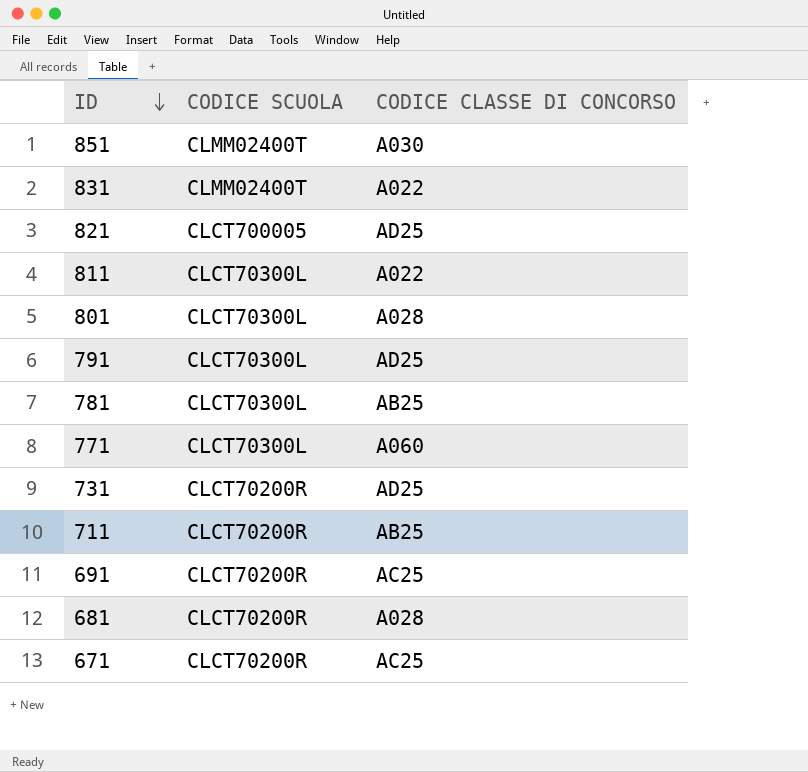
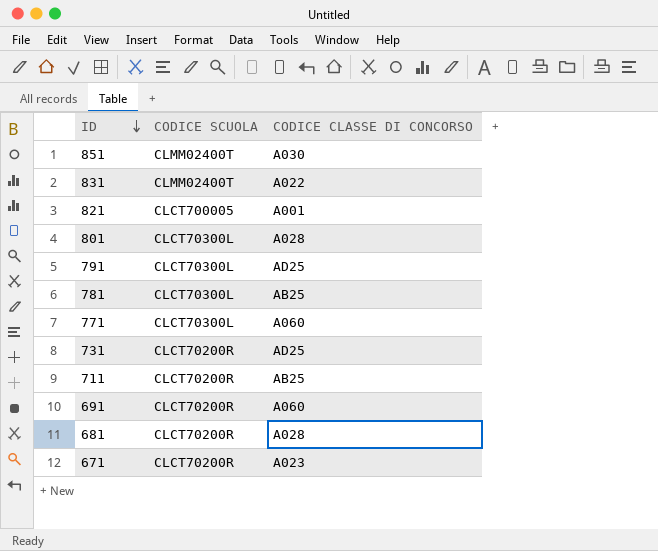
row 811: CLCT70300L | A022 -> none
821 | CODICE CLASSE DI CONCORSO: AD25 -> A001
691 | CODICE CLASSE DI CONCORSO: AC25 -> A060
671 | CODICE CLASSE DI CONCORSO: AC25 -> A023

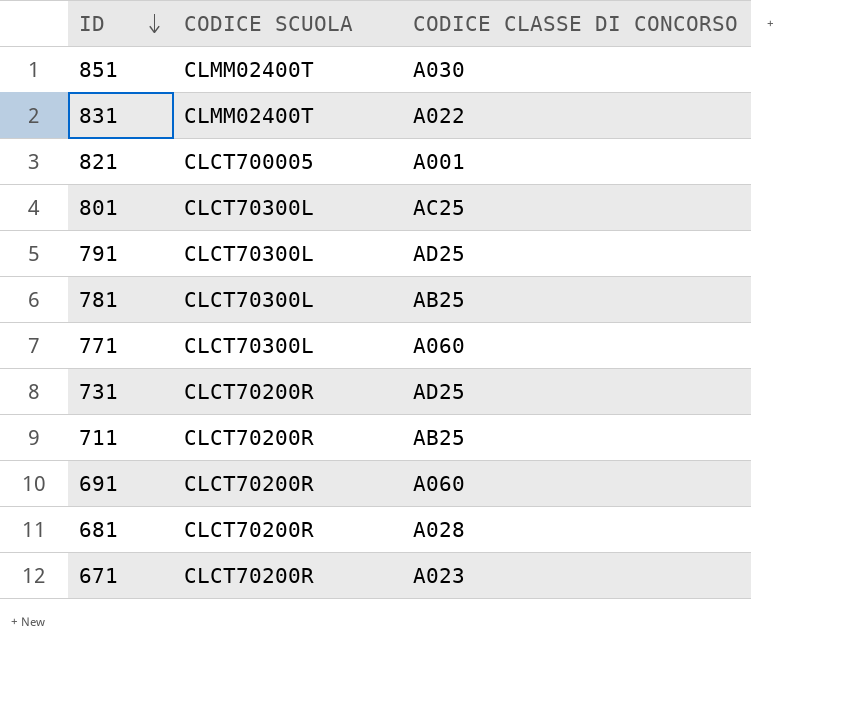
801 | CODICE CLASSE DI CONCORSO: A028 -> AC25

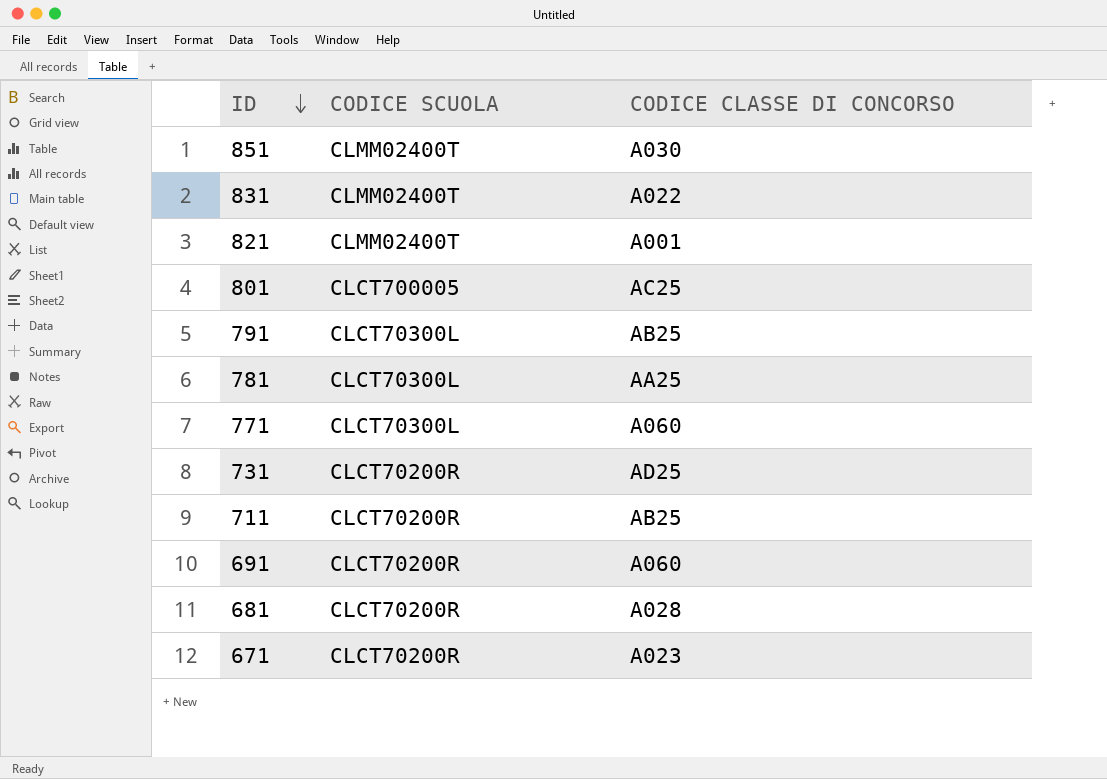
821 | CODICE SCUOLA: CLCT700005 -> CLMM02400T
801 | CODICE SCUOLA: CLCT70300L -> CLCT700005
791 | CODICE CLASSE DI CONCORSO: AD25 -> AB25
781 | CODICE CLASSE DI CONCORSO: AB25 -> AA25

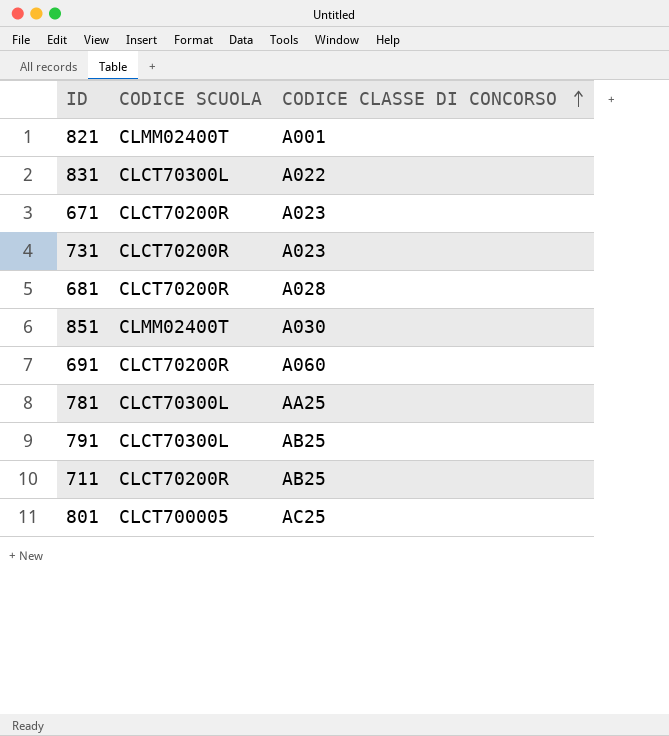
row order: ID descending -> CODICE CLASSE DI CONCORSO ascending
row 771: CLCT70300L | A060 -> none
831 | CODICE SCUOLA: CLMM02400T -> CLCT70300L
731 | CODICE CLASSE DI CONCORSO: AD25 -> A023

